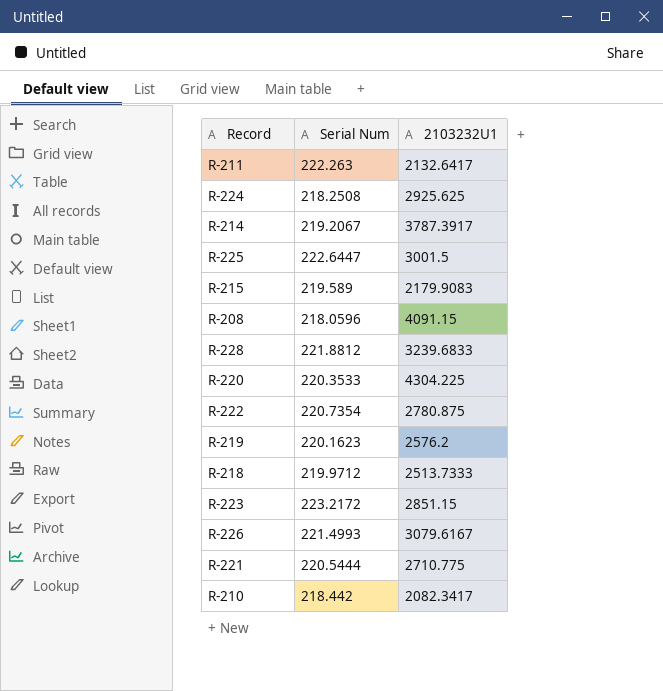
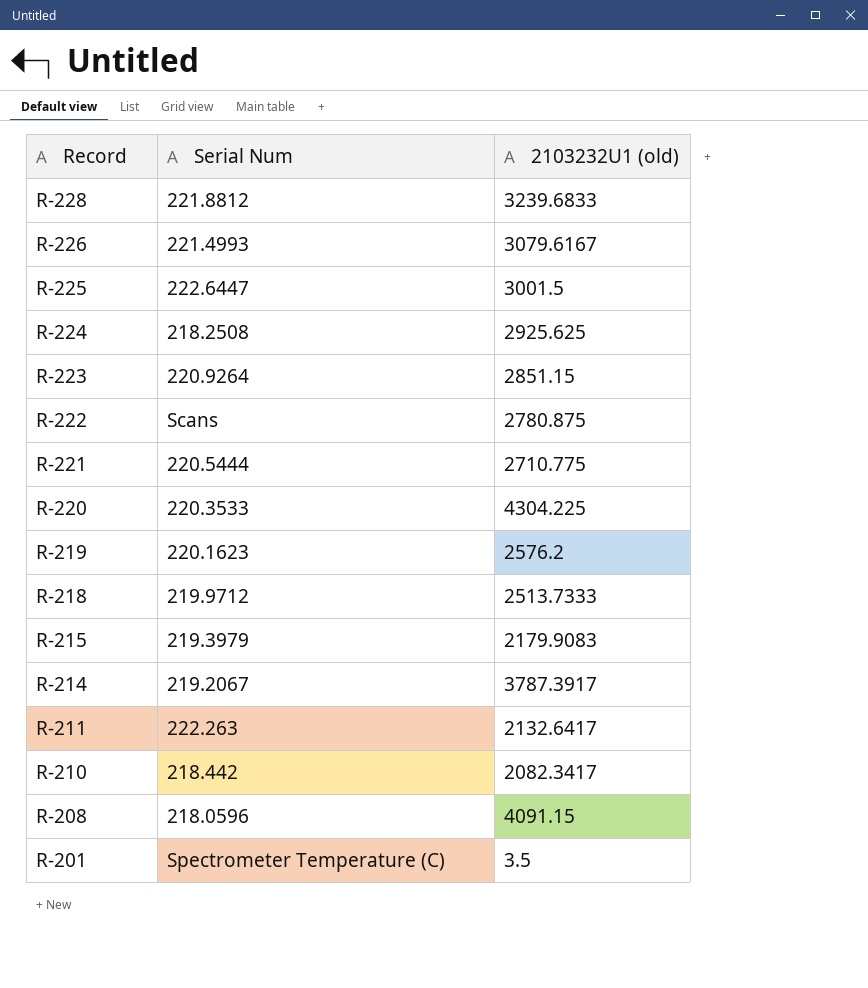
row order: none -> Record descending
column name: 2103232U1 -> 2103232U1 (old)
R-223 | Serial Num: 223.2172 -> 220.9264
R-222 | Serial Num: 220.7354 -> Scans
R-215 | Serial Num: 219.589 -> 219.3979
row R-201: none -> Spectrometer Temperature (C) | 3.5

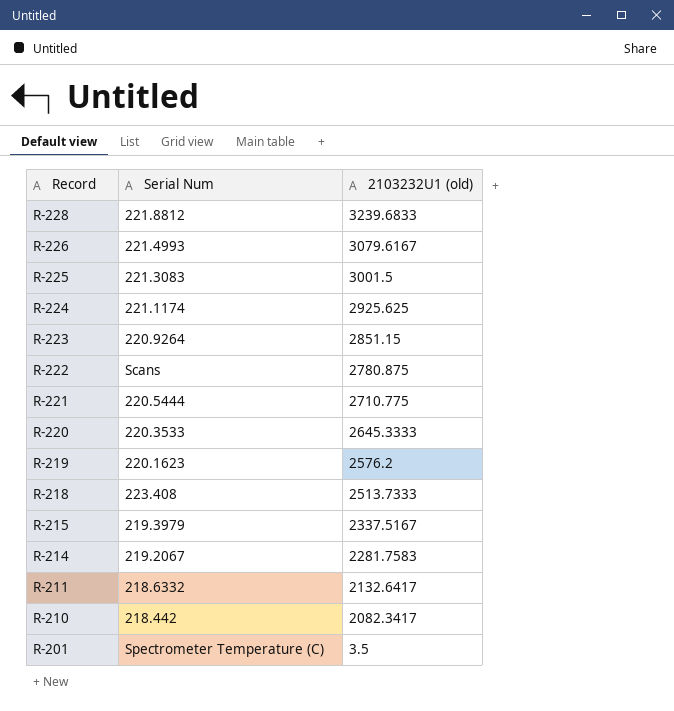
row R-208: 218.0596 | 4091.15 -> none
R-225 | Serial Num: 222.6447 -> 221.3083
R-224 | Serial Num: 218.2508 -> 221.1174
R-220 | 2103232U1 (old): 4304.225 -> 2645.3333
R-218 | Serial Num: 219.9712 -> 223.408
R-215 | 2103232U1 (old): 2179.9083 -> 2337.5167
R-214 | 2103232U1 (old): 3787.3917 -> 2281.7583
R-211 | Serial Num: 222.263 -> 218.6332

